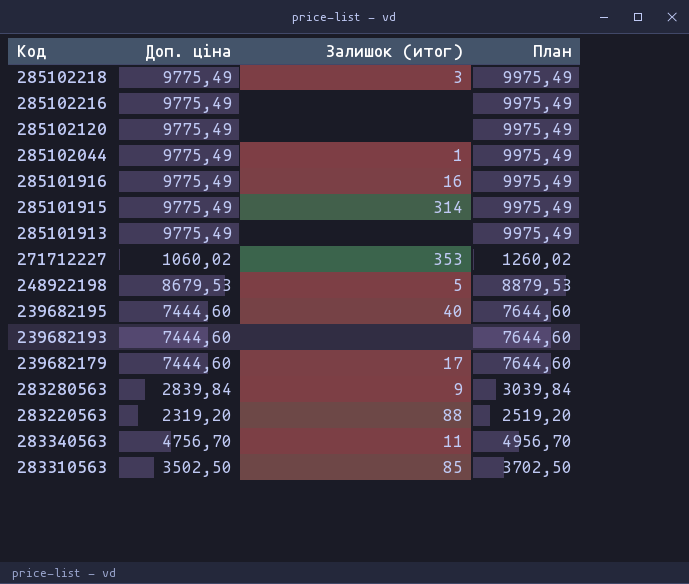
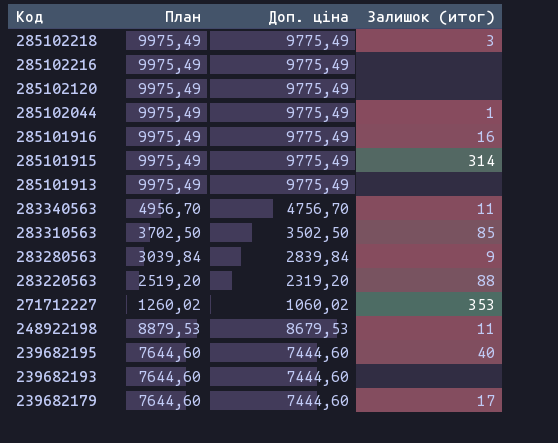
row order: none -> Код descending
column План | position: 4 -> 2
248922198 | Залишок (итог): 5 -> 11

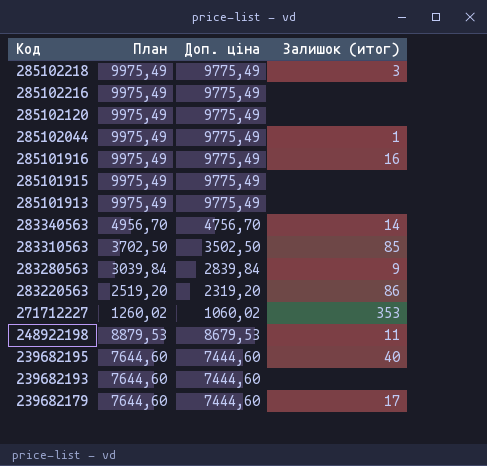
285101915 | Залишок (итог): 314 -> none
283340563 | Залишок (итог): 11 -> 14
283220563 | Залишок (итог): 88 -> 86

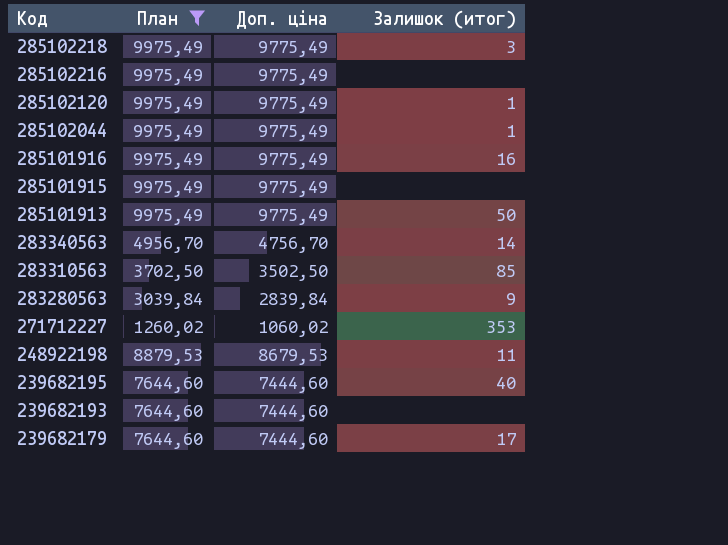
filter: none -> План != 2519,20
285102120 | Залишок (итог): none -> 1
285101913 | Залишок (итог): none -> 50

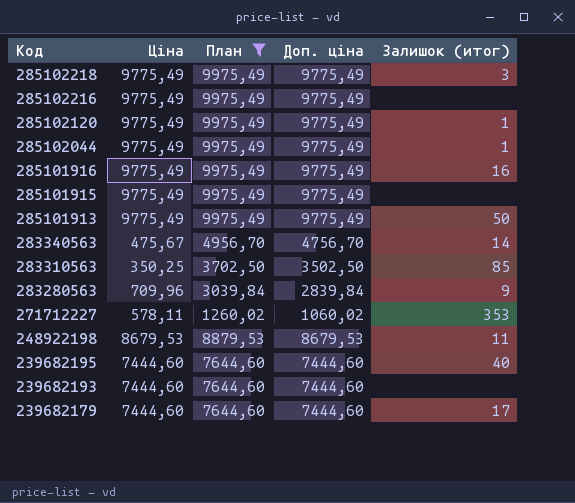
column Ціна | position: none -> 2

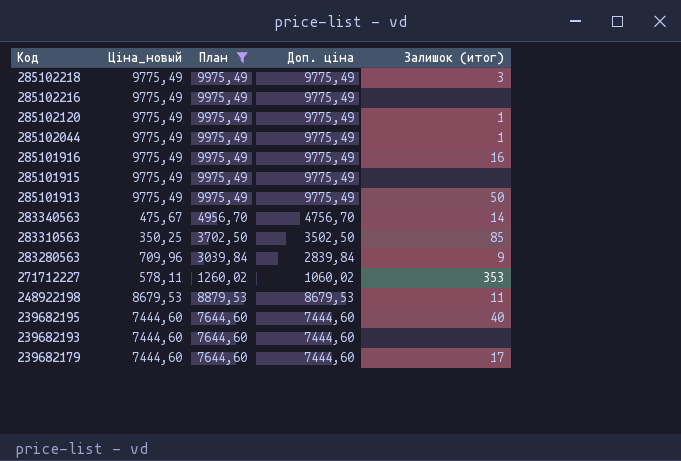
column name: Ціна -> Ціна_новый

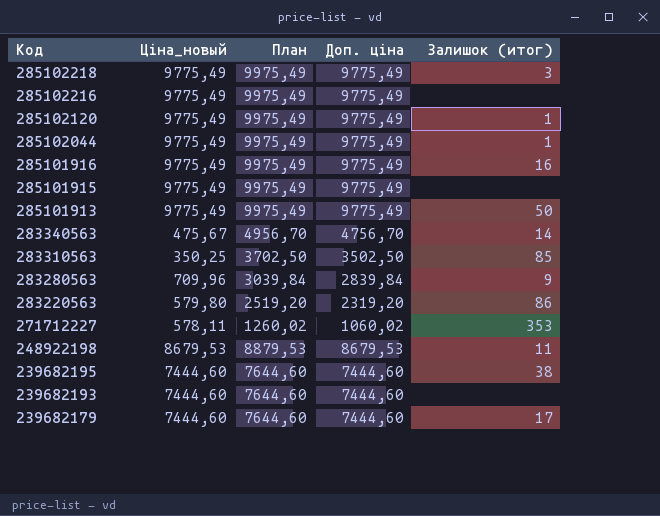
filter: План != 2519,20 -> none
239682195 | Залишок (итог): 40 -> 38

